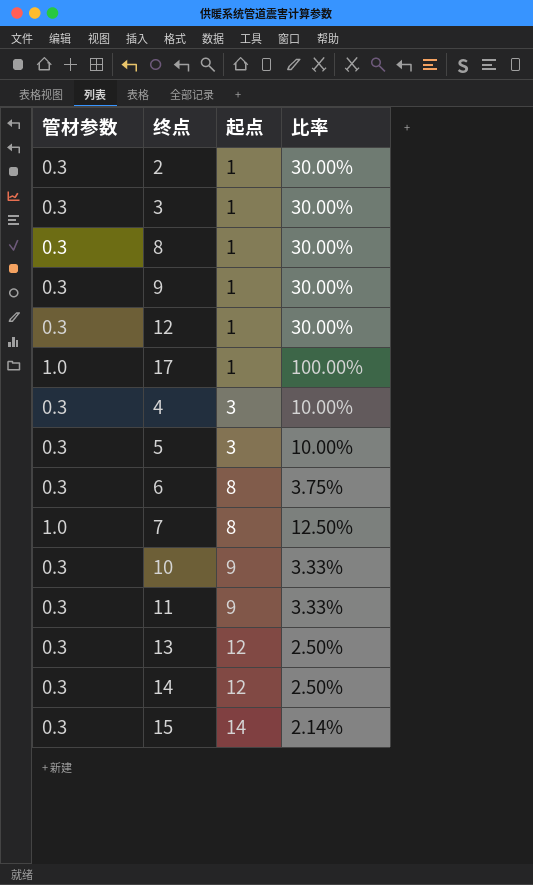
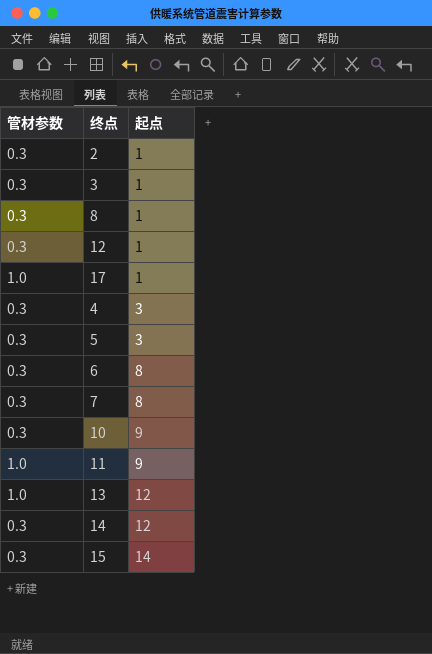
column 比率 | formula: [管材参数] / [起点] -> none
row 9: 0.3 | 1 | 30.00% -> none
7 | 管材参数: 1.0 -> 0.3
11 | 管材参数: 0.3 -> 1.0
13 | 管材参数: 0.3 -> 1.0

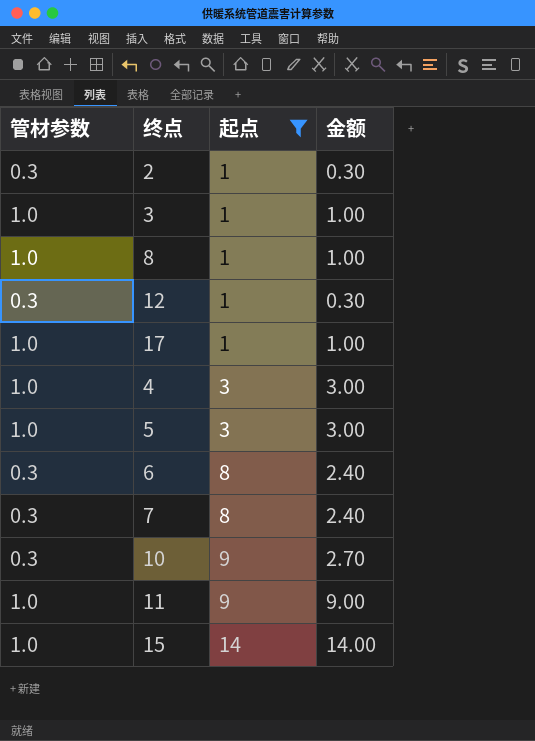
filter: none -> 起点 != 12
column 金额 | formula: none -> [管材参数] * [起点]
3 | 管材参数: 0.3 -> 1.0
8 | 管材参数: 0.3 -> 1.0
4 | 管材参数: 0.3 -> 1.0
5 | 管材参数: 0.3 -> 1.0
15 | 管材参数: 0.3 -> 1.0

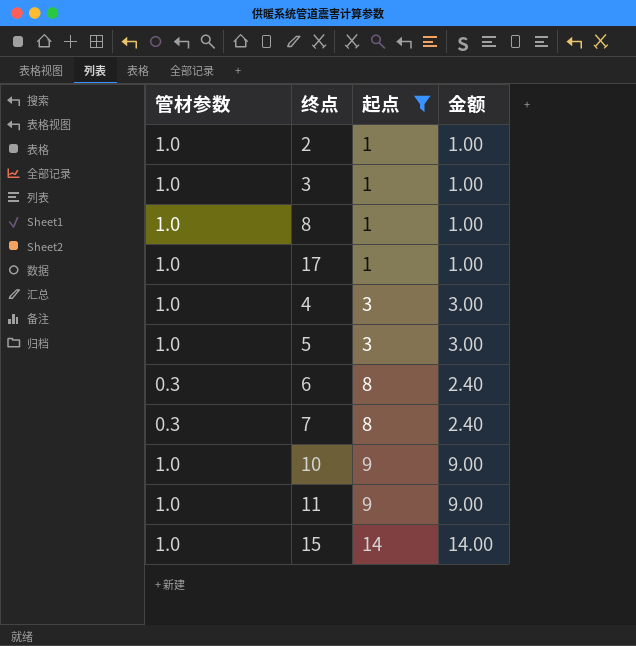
row 12: 0.3 | 1 | 0.30 -> none
2 | 管材参数: 0.3 -> 1.0
2 | 金额: 0.30 -> 1.00
10 | 管材参数: 0.3 -> 1.0
10 | 金额: 2.70 -> 9.00

